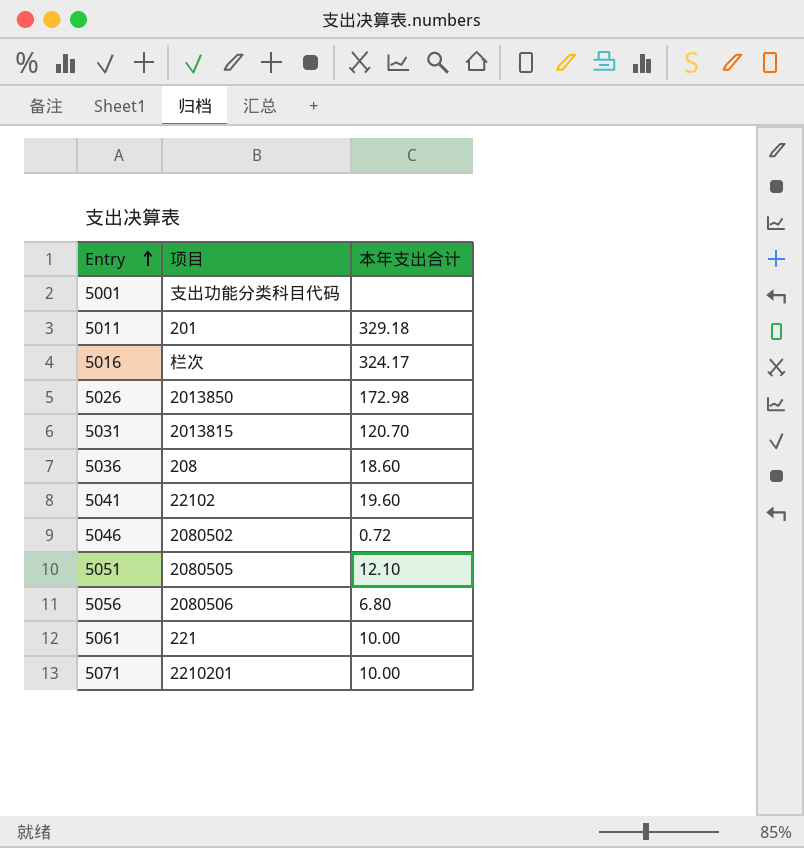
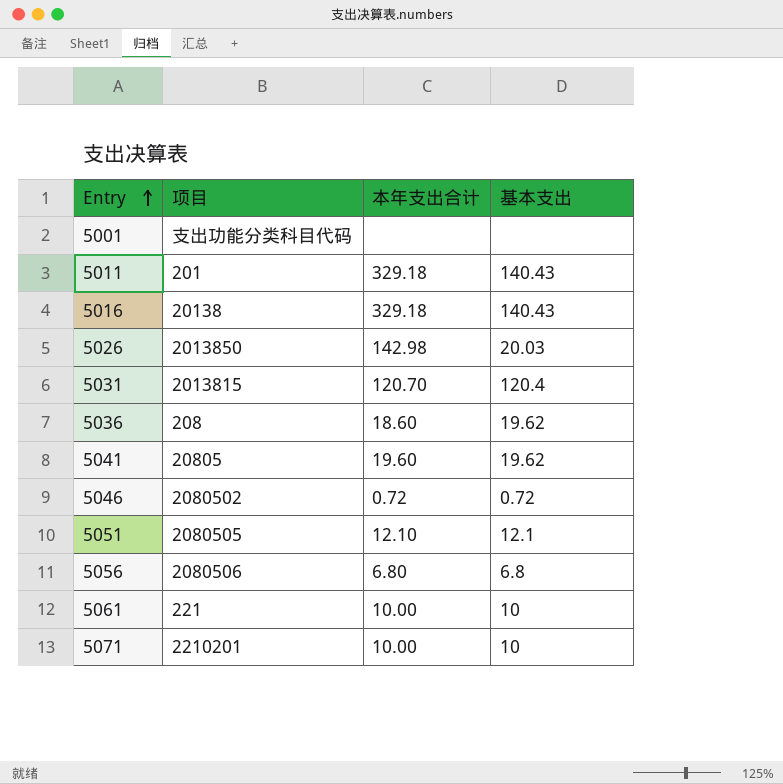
column 基本支出 | position: none -> 4
5016 | 项目: 栏次 -> 20138
5016 | 本年支出合计: 324.17 -> 329.18
5026 | 本年支出合计: 172.98 -> 142.98
5041 | 项目: 22102 -> 20805

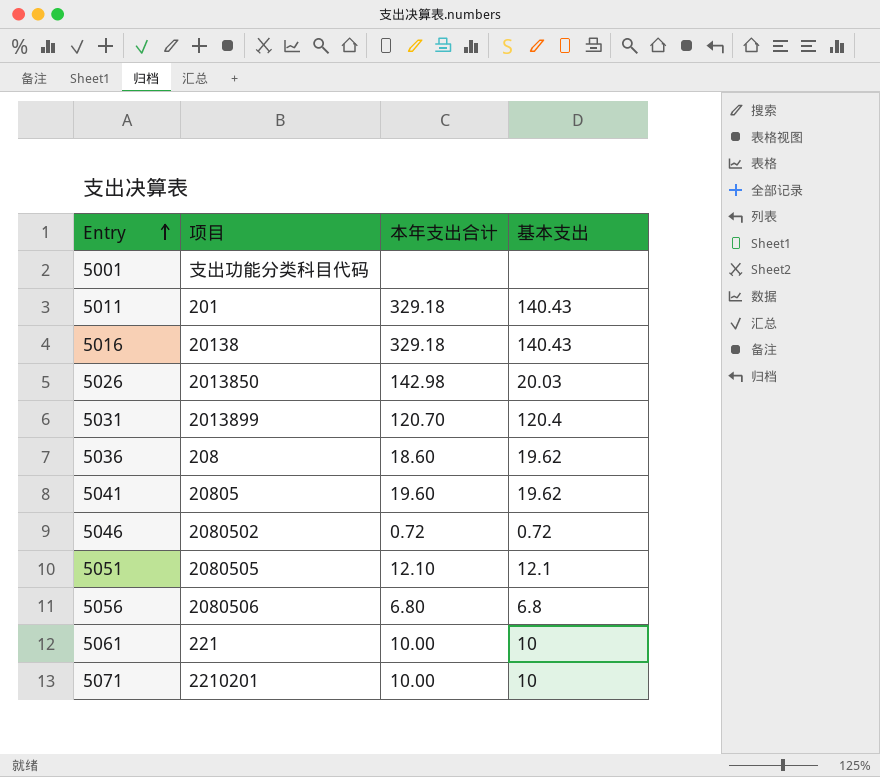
5031 | 项目: 2013815 -> 2013899

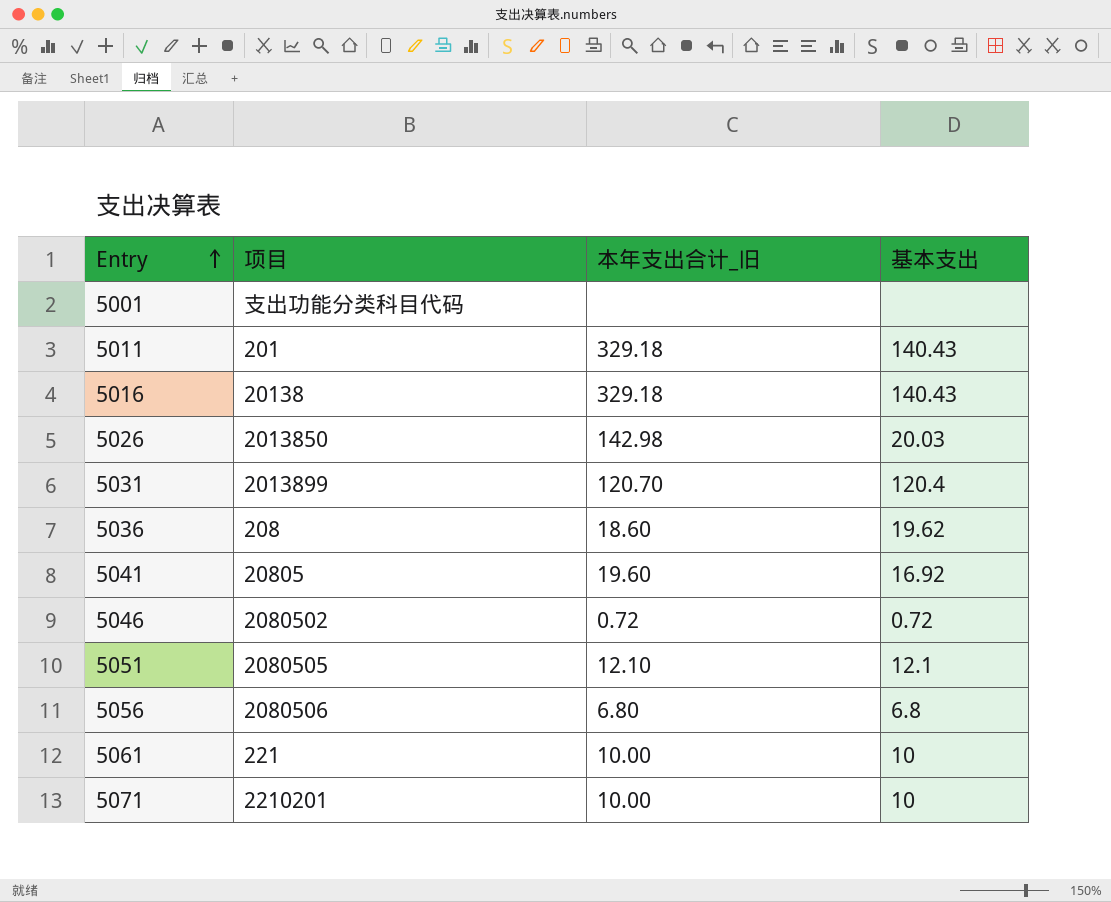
column name: 本年支出合计 -> 本年支出合计_旧
5041 | 基本支出: 19.62 -> 16.92

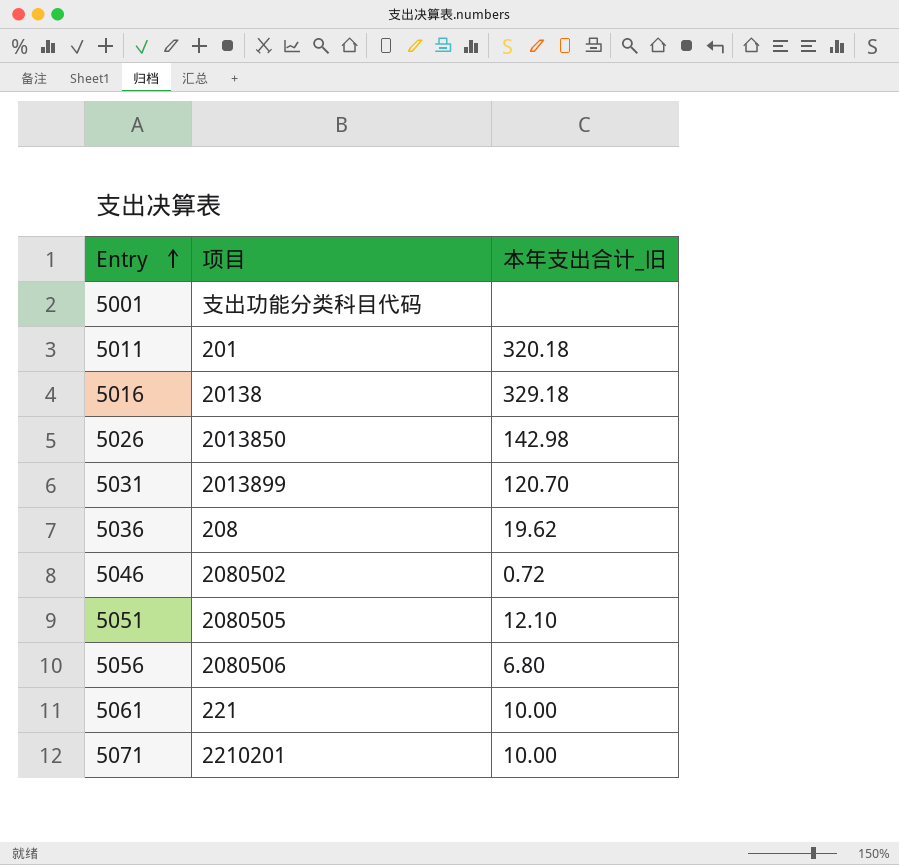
column 基本支出 | position: 4 -> none
row 5041: 20805 | 19.60 | 16.92 -> none
5011 | 本年支出合计_旧: 329.18 -> 320.18
5036 | 本年支出合计_旧: 18.60 -> 19.62

